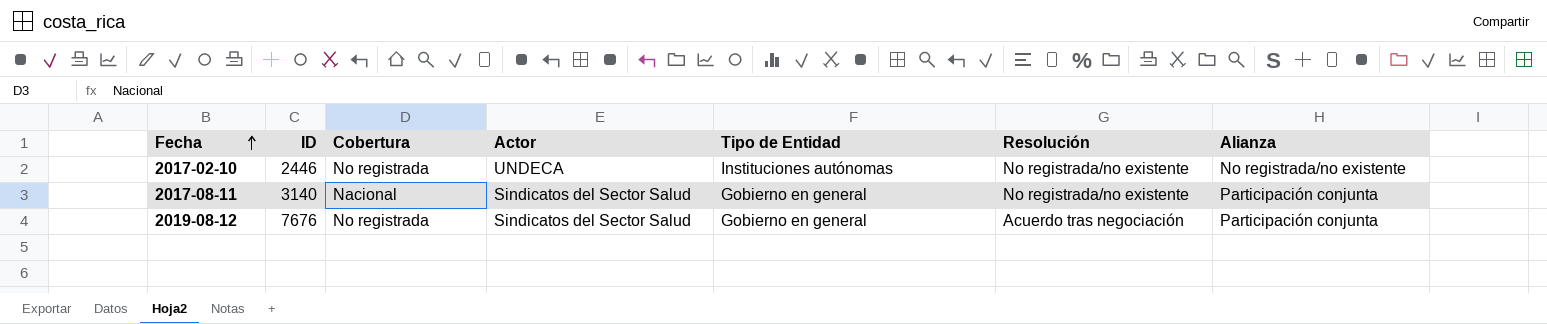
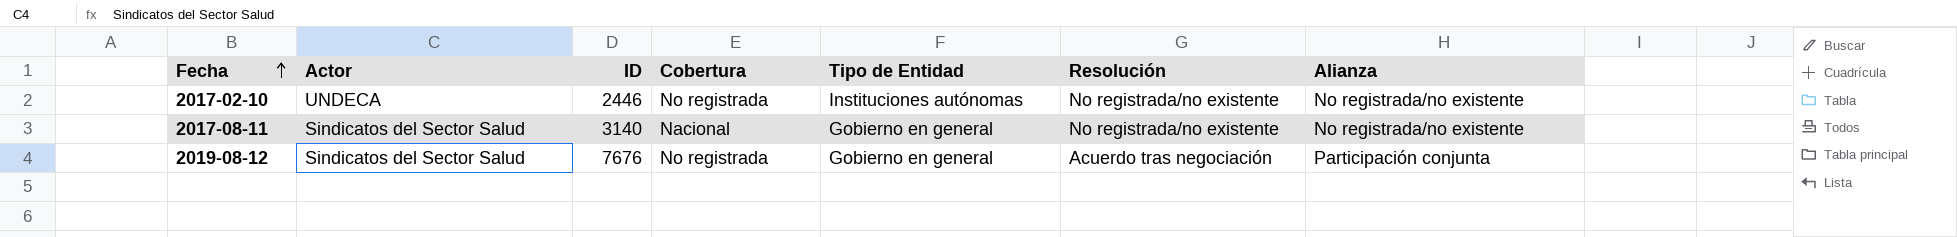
column Actor | position: 4 -> 2
2017-08-11 | Alianza: Participación conjunta -> No registrada/no existente

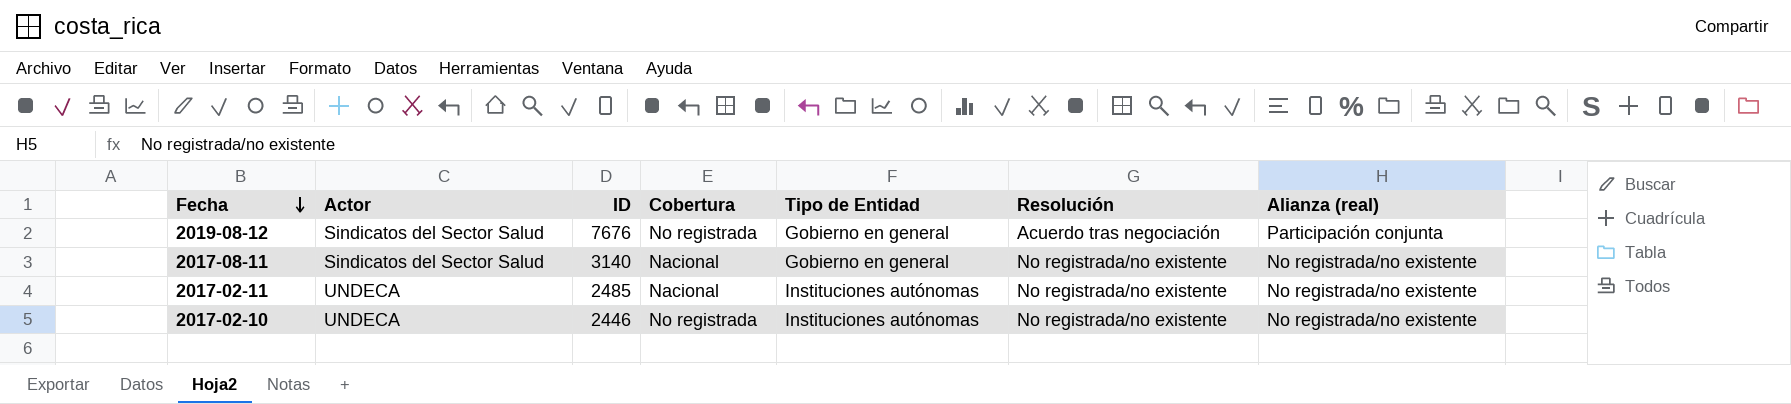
row order: Fecha ascending -> Fecha descending
column name: Alianza -> Alianza (real)
row 2017-02-11: none -> UNDECA | 2485 | Nacional | Instituciones autónomas | No registrada/no existente | No registrada/no existente

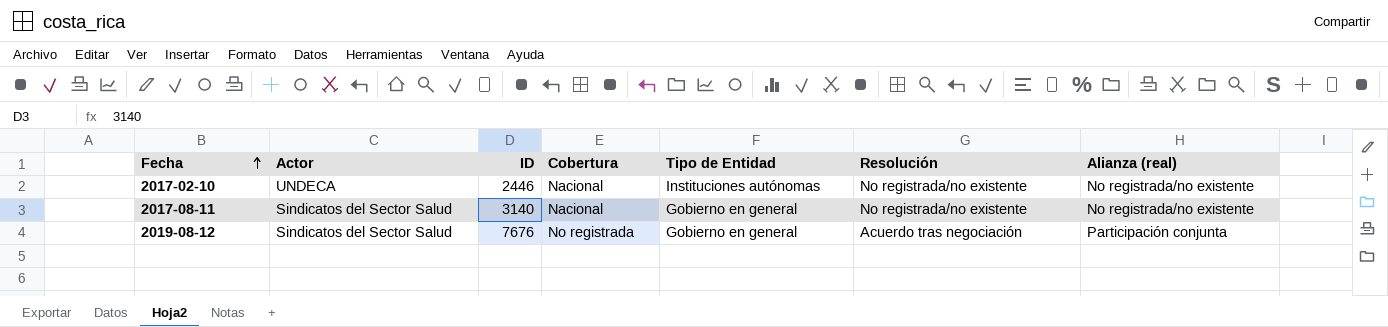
row order: Fecha descending -> Fecha ascending
row 2017-02-11: UNDECA | 2485 | Nacional | Instituciones autónomas | No registrada/no existente | No registrada/no existente -> none
2017-02-10 | Cobertura: No registrada -> Nacional

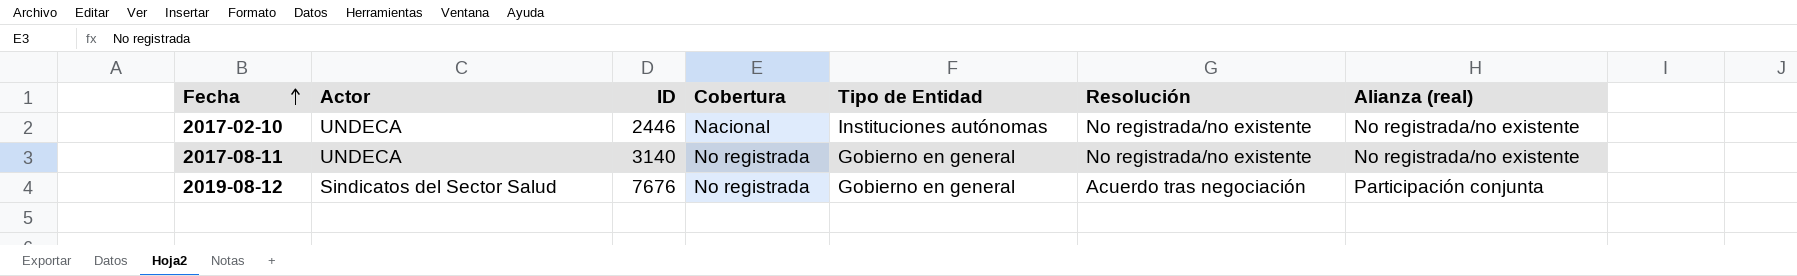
2017-08-11 | Actor: Sindicatos del Sector Salud -> UNDECA
2017-08-11 | Cobertura: Nacional -> No registrada

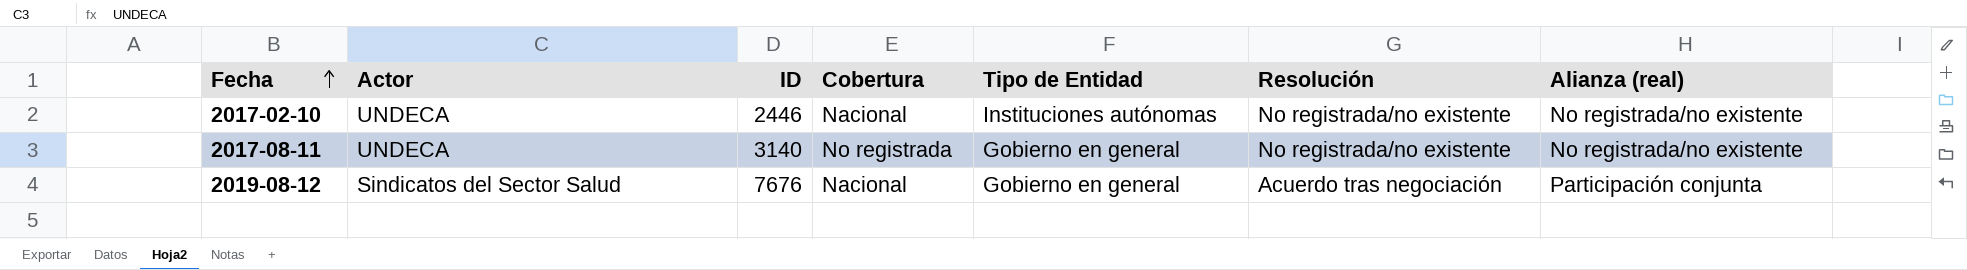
2019-08-12 | Cobertura: No registrada -> Nacional

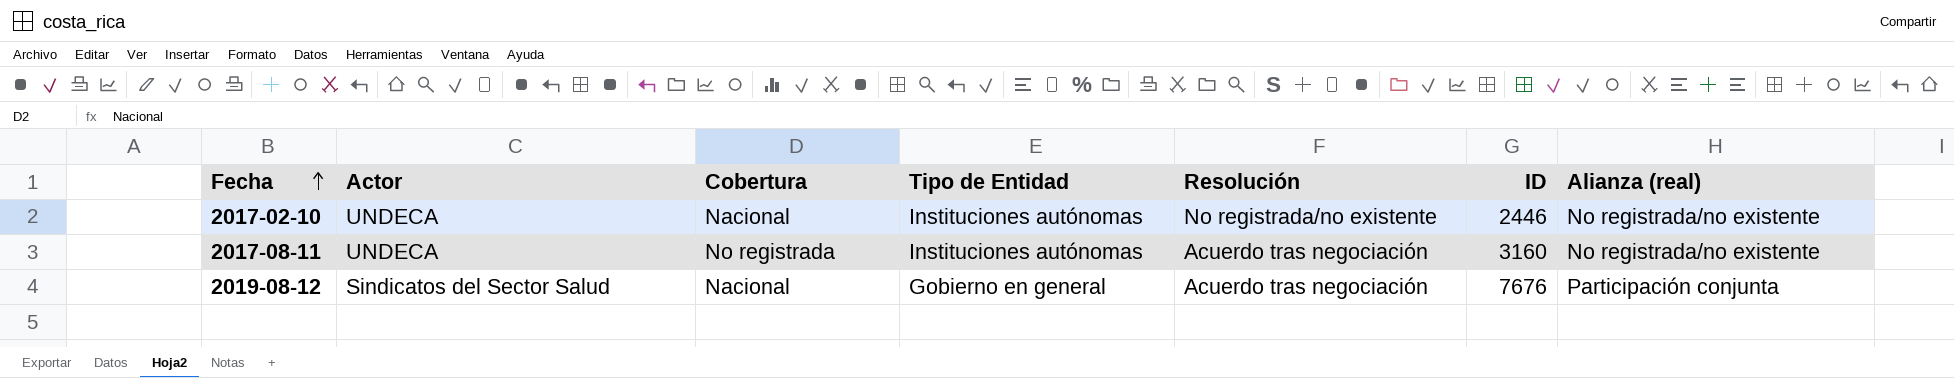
column ID | position: 3 -> 6
2017-08-11 | Tipo de Entidad: Gobierno en general -> Instituciones autónomas
2017-08-11 | Resolución: No registrada/no existente -> Acuerdo tras negociación
2017-08-11 | ID: 3140 -> 3160

